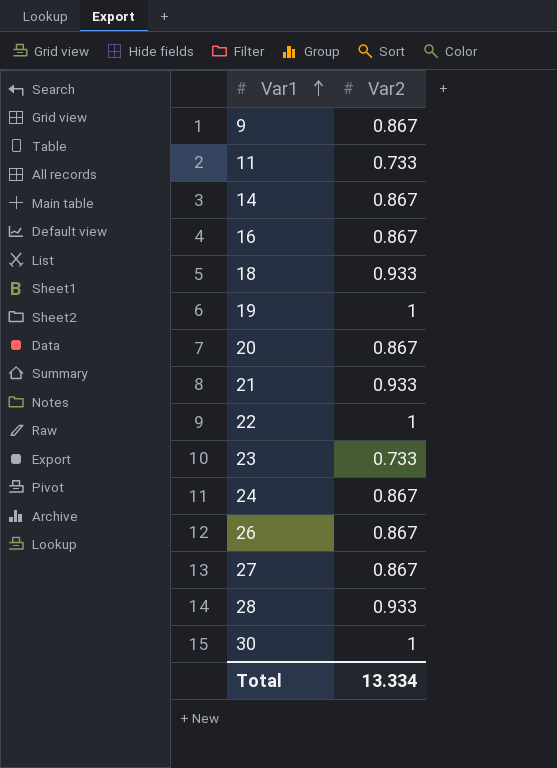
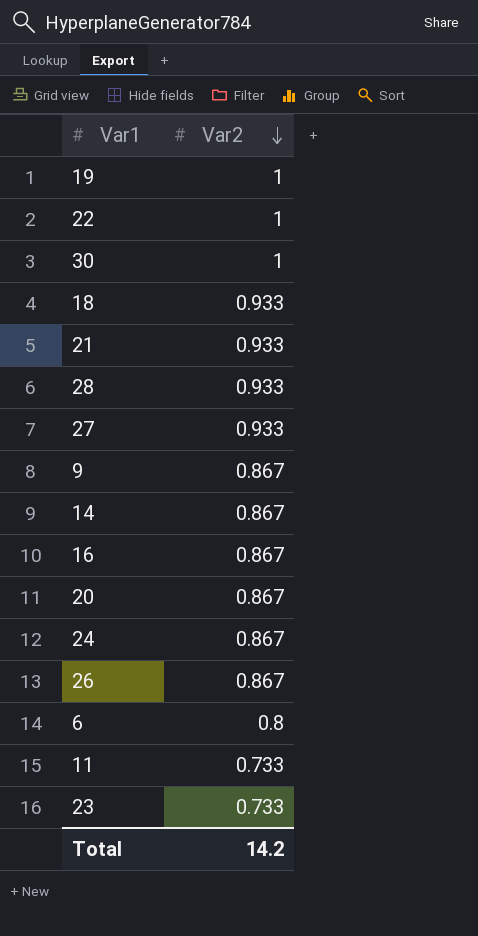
row order: Var1 ascending -> Var2 descending
27 | Var2: 0.867 -> 0.933
row 6: none -> 0.8
Total | Var2: 13.334 -> 14.2

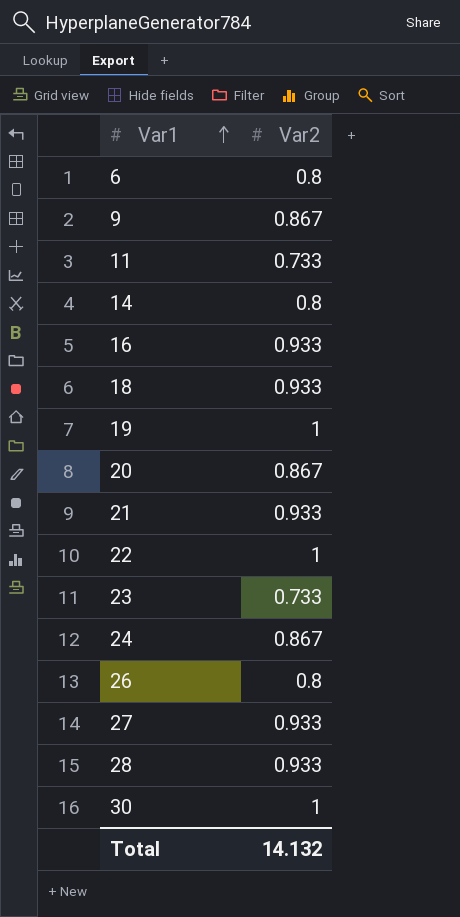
row order: Var2 descending -> Var1 ascending
14 | Var2: 0.867 -> 0.8
16 | Var2: 0.867 -> 0.933
26 | Var2: 0.867 -> 0.8
Total | Var2: 14.2 -> 14.132

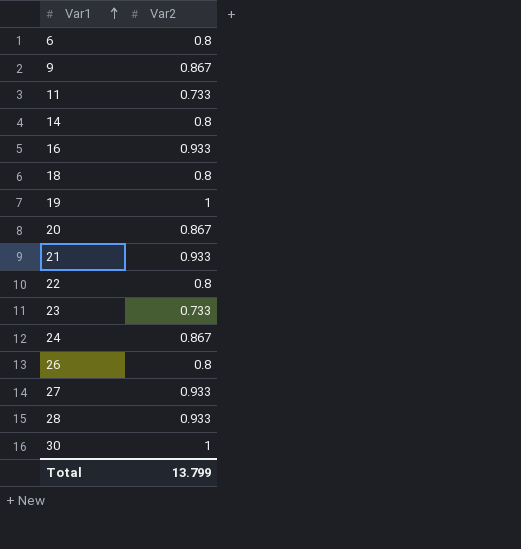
18 | Var2: 0.933 -> 0.8
22 | Var2: 1 -> 0.8
Total | Var2: 14.132 -> 13.799

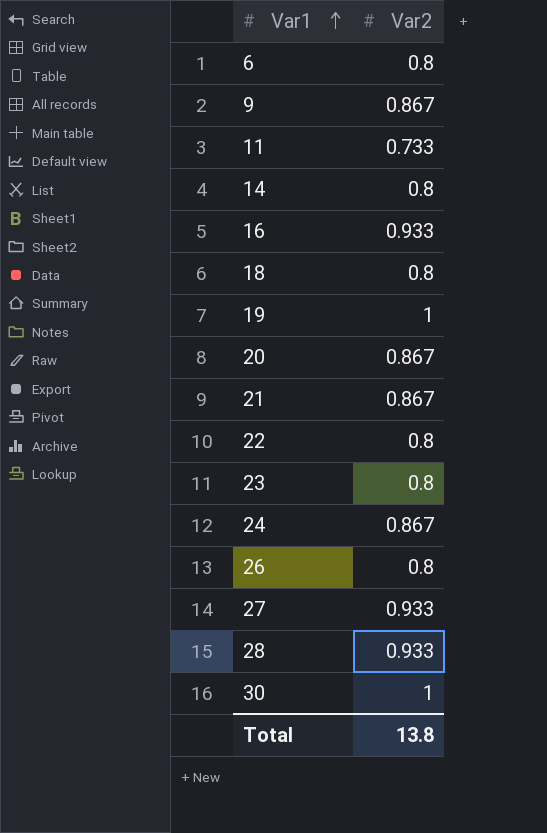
21 | Var2: 0.933 -> 0.867
23 | Var2: 0.733 -> 0.8
Total | Var2: 13.799 -> 13.8

